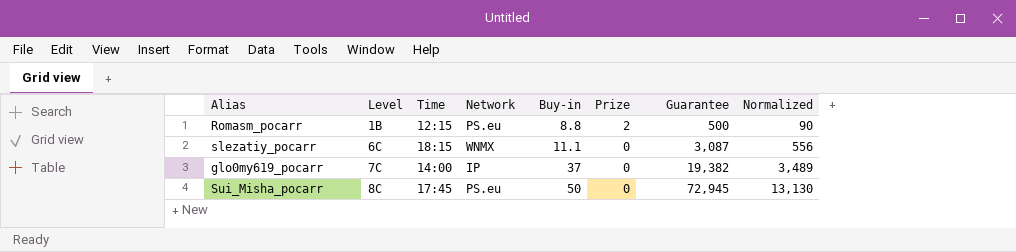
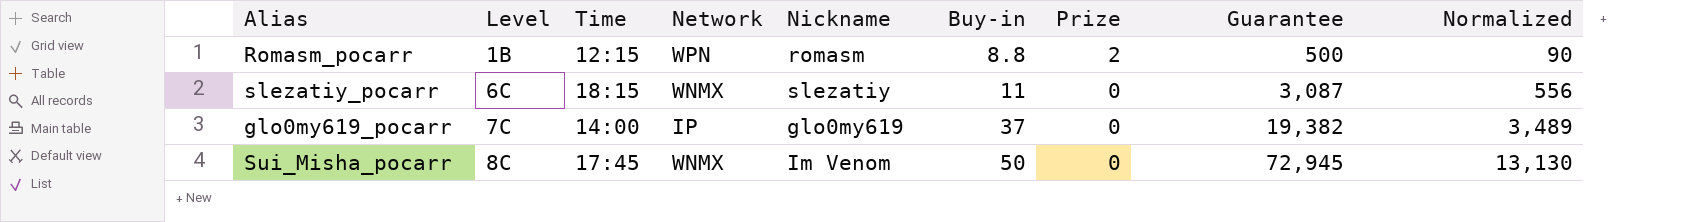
column Nickname | position: none -> 5
Romasm_pocarr | Network: PS.eu -> WPN
slezatiy_pocarr | Buy-in: 11.1 -> 11
Sui_Misha_pocarr | Network: PS.eu -> WNMX

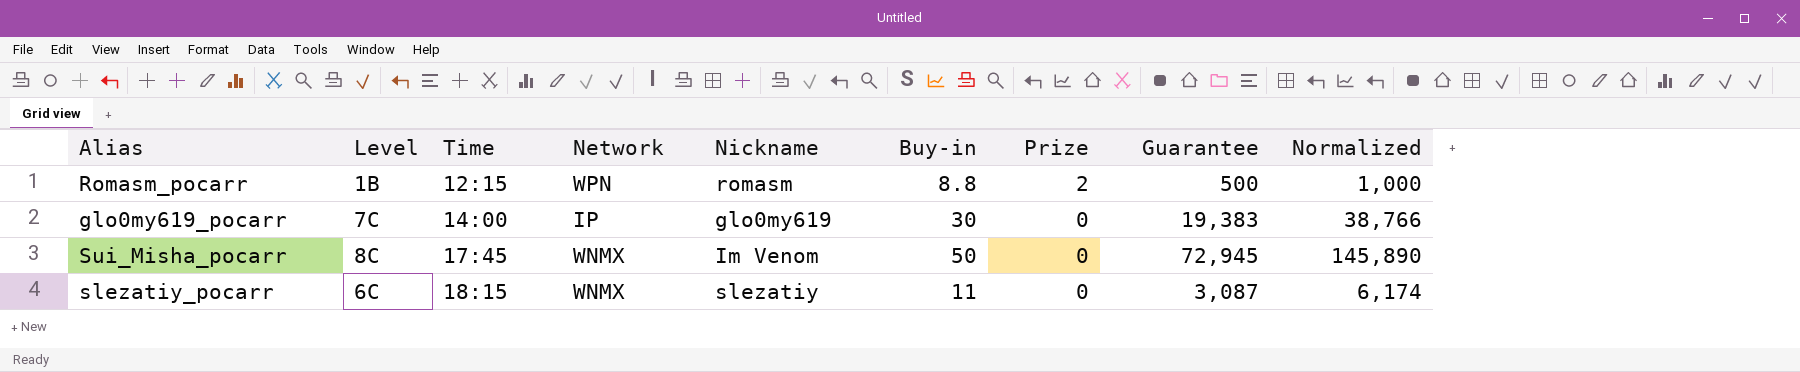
row order: Level ascending -> Time ascending
column Normalized | formula: [Guarantee] * 0.18 -> [Guarantee] * 2
glo0my619_pocarr | Buy-in: 37 -> 30
glo0my619_pocarr | Guarantee: 19,382 -> 19,383

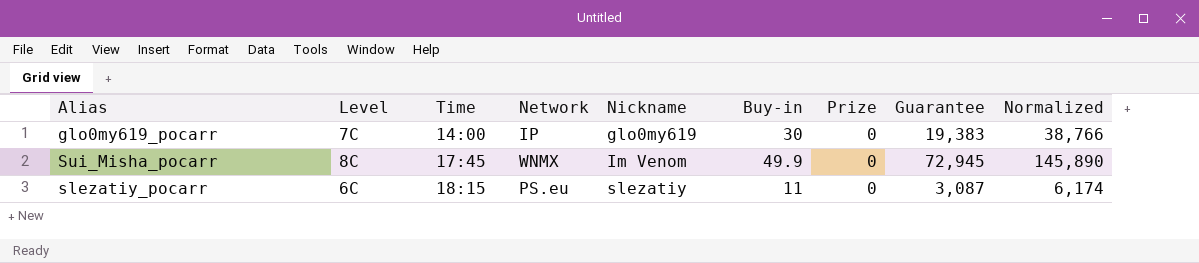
row Romasm_pocarr: 1B | 12:15 | WPN | romasm | 8.8 | 2 | 500 | 1,000 -> none
Sui_Misha_pocarr | Buy-in: 50 -> 49.9
slezatiy_pocarr | Network: WNMX -> PS.eu

